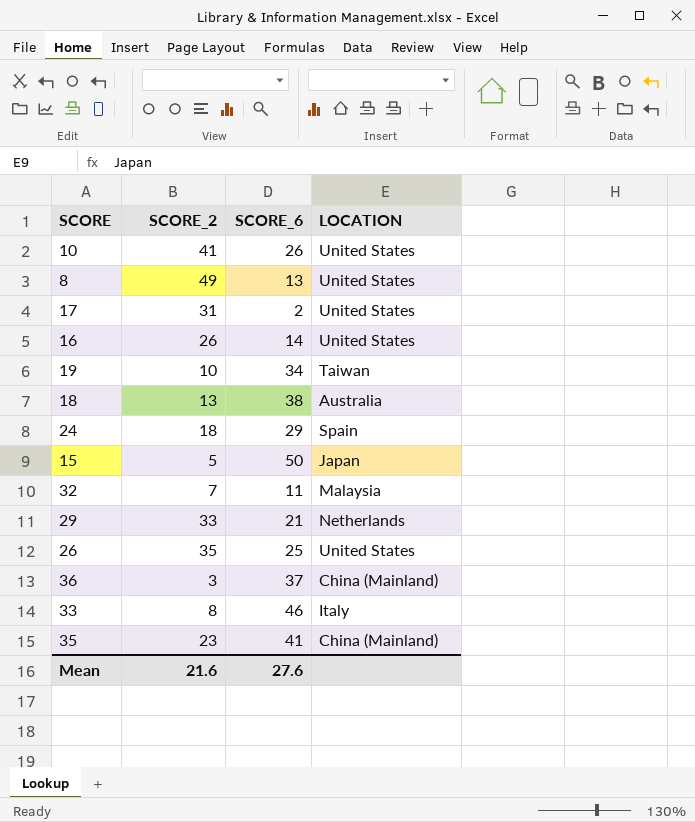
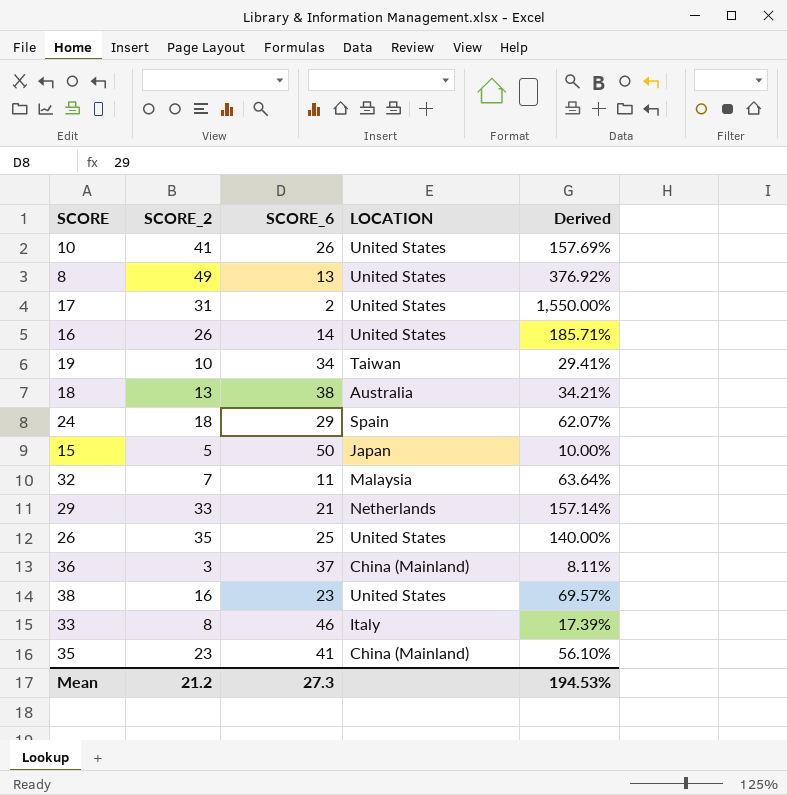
column Derived | formula: none -> [SCORE_2] / [SCORE_6]
row 38: none -> 16 | 23 | United States | 69.57%
Mean | SCORE_2: 21.6 -> 21.2
Mean | SCORE_6: 27.6 -> 27.3

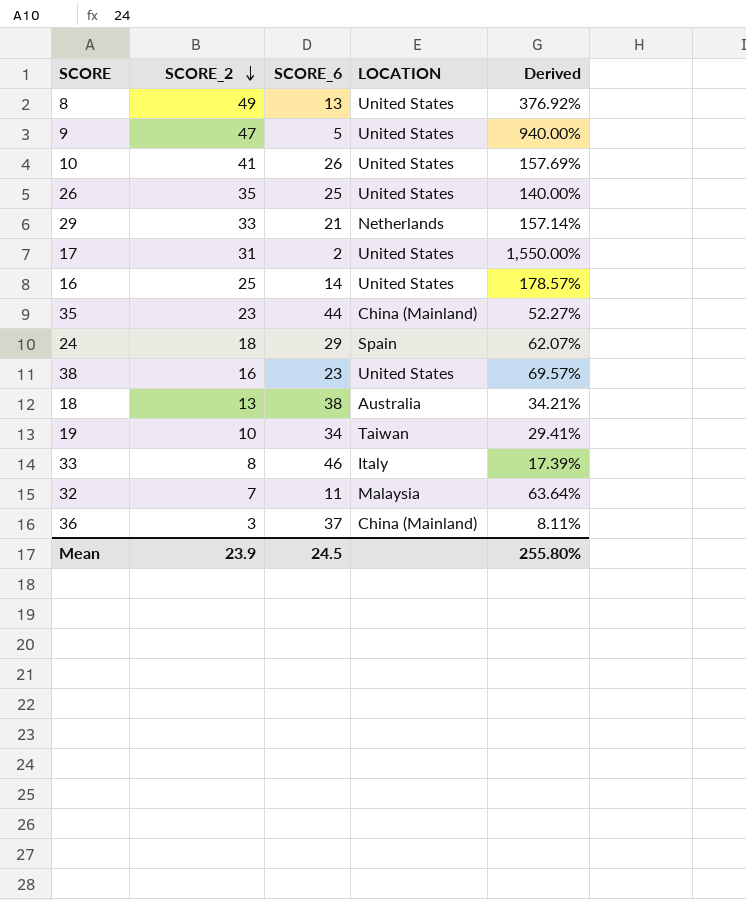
row order: none -> SCORE_2 descending
row 15: 5 | 50 | Japan | 10.00% -> none
row 9: none -> 47 | 5 | United States | 940.00%
16 | SCORE_2: 26 -> 25
16 | Derived: 185.71% -> 178.57%
35 | SCORE_6: 41 -> 44
35 | Derived: 56.10% -> 52.27%
Mean | SCORE_2: 21.2 -> 23.9
Mean | SCORE_6: 27.3 -> 24.5
Mean | Derived: 194.53% -> 255.80%

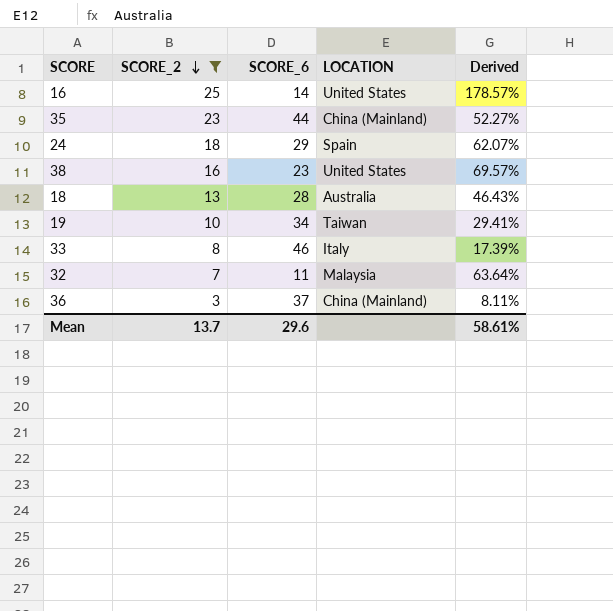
filter: none -> SCORE_2 <= 25
18 | SCORE_6: 38 -> 28
18 | Derived: 34.21% -> 46.43%
Mean | SCORE_2: 23.9 -> 13.7
Mean | SCORE_6: 24.5 -> 29.6
Mean | Derived: 255.80% -> 58.61%

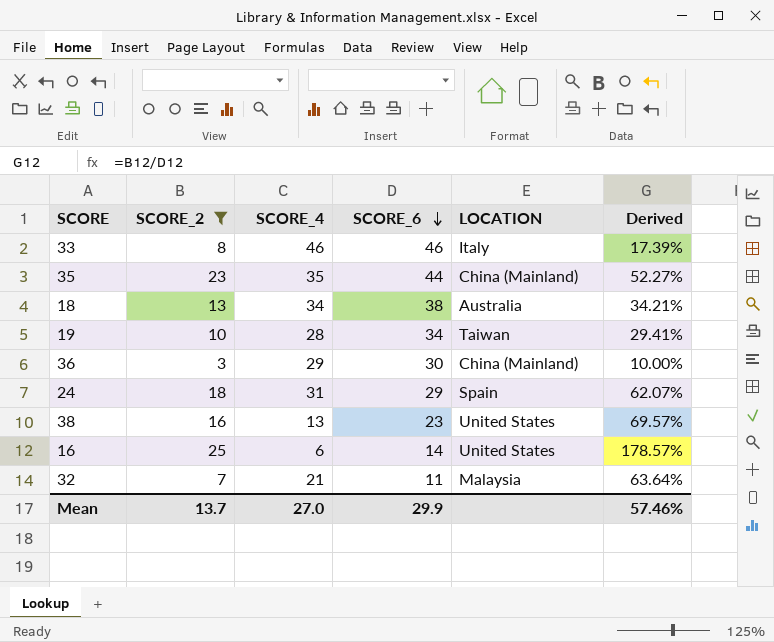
row order: SCORE_2 descending -> SCORE_6 descending
column SCORE_4 | position: none -> 3
18 | SCORE_6: 28 -> 38
18 | Derived: 46.43% -> 34.21%
36 | SCORE_6: 37 -> 30
36 | Derived: 8.11% -> 10.00%
Mean | SCORE_6: 29.6 -> 29.9
Mean | Derived: 58.61% -> 57.46%

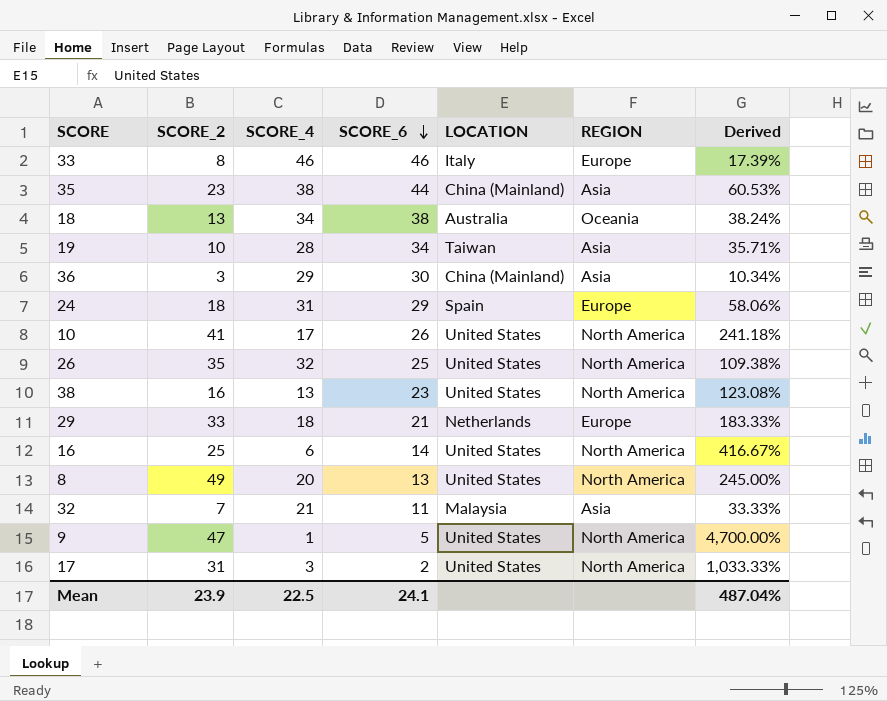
filter: SCORE_2 <= 25 -> none
column REGION | position: none -> 6
column Derived | formula: [SCORE_2] / [SCORE_6] -> [SCORE_2] / [SCORE_4]
35 | SCORE_4: 35 -> 38
Mean | SCORE_2: 13.7 -> 23.9
Mean | SCORE_4: 27.0 -> 22.5
Mean | SCORE_6: 29.9 -> 24.1
Mean | Derived: 57.46% -> 487.04%

